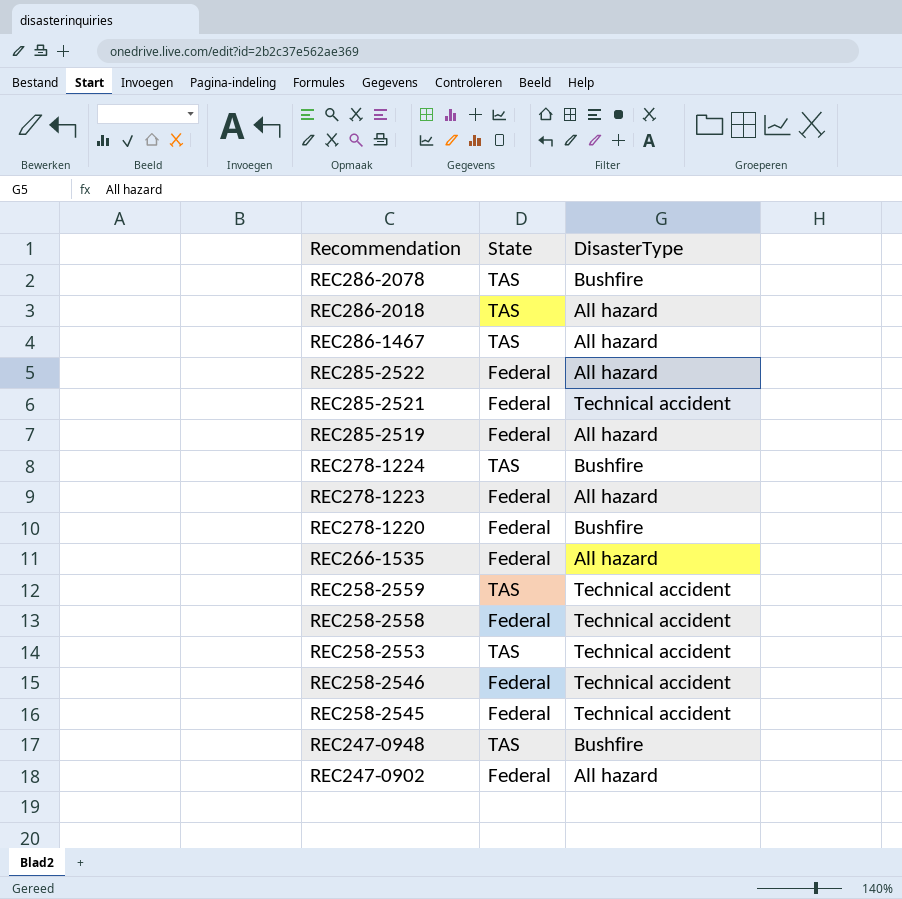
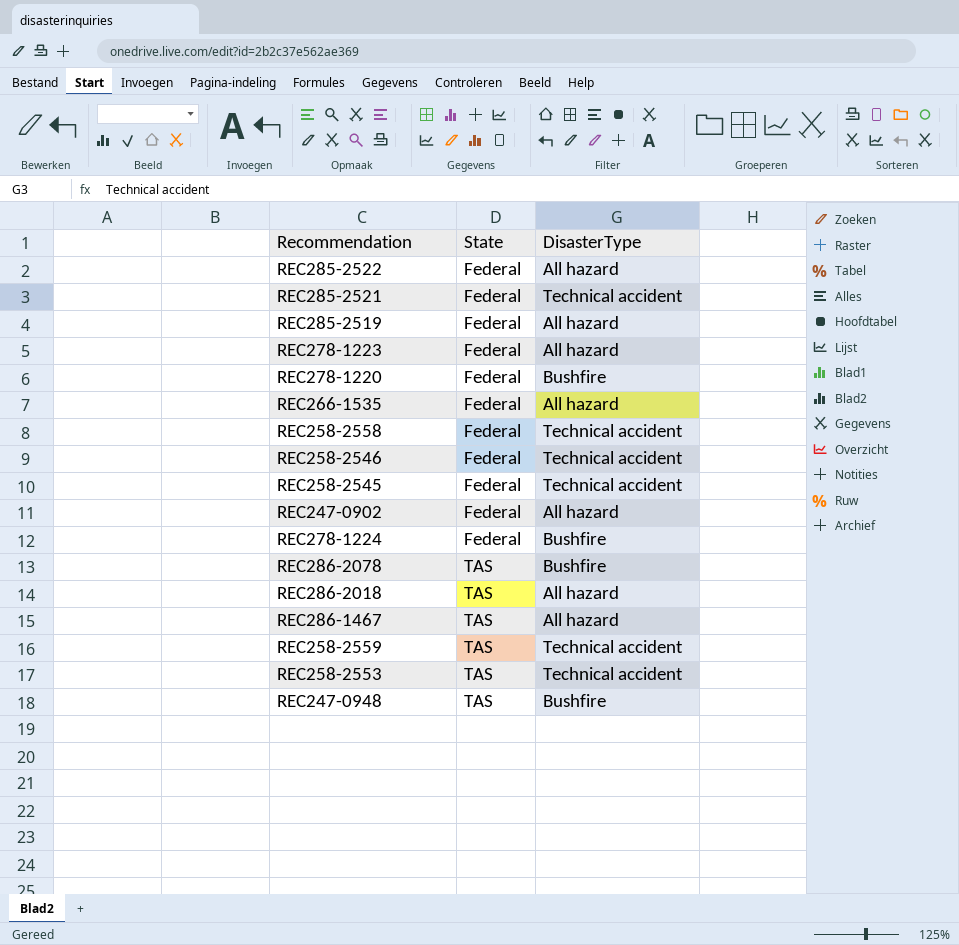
row order: Recommendation descending -> State ascending
REC278-1224 | State: TAS -> Federal

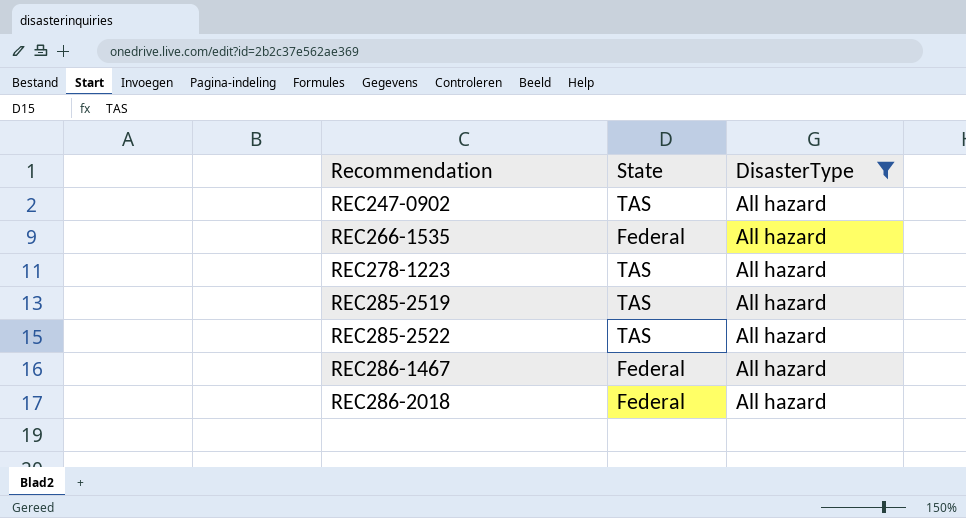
filter: none -> DisasterType = All hazard
row order: State ascending -> Recommendation ascending
REC247-0902 | State: Federal -> TAS
REC278-1223 | State: Federal -> TAS
REC285-2519 | State: Federal -> TAS
REC285-2522 | State: Federal -> TAS
REC286-1467 | State: TAS -> Federal
REC286-2018 | State: TAS -> Federal

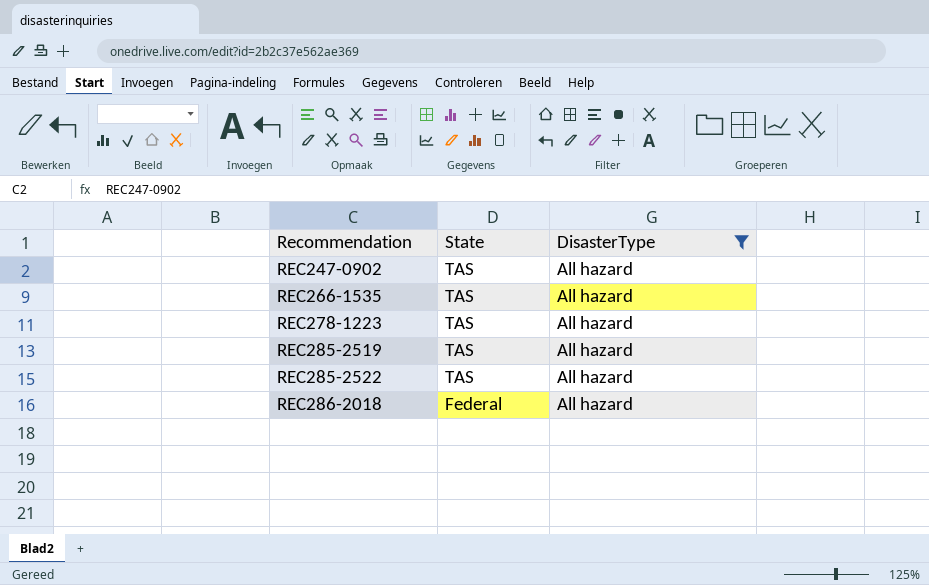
row REC286-1467: Federal | All hazard -> none
REC266-1535 | State: Federal -> TAS

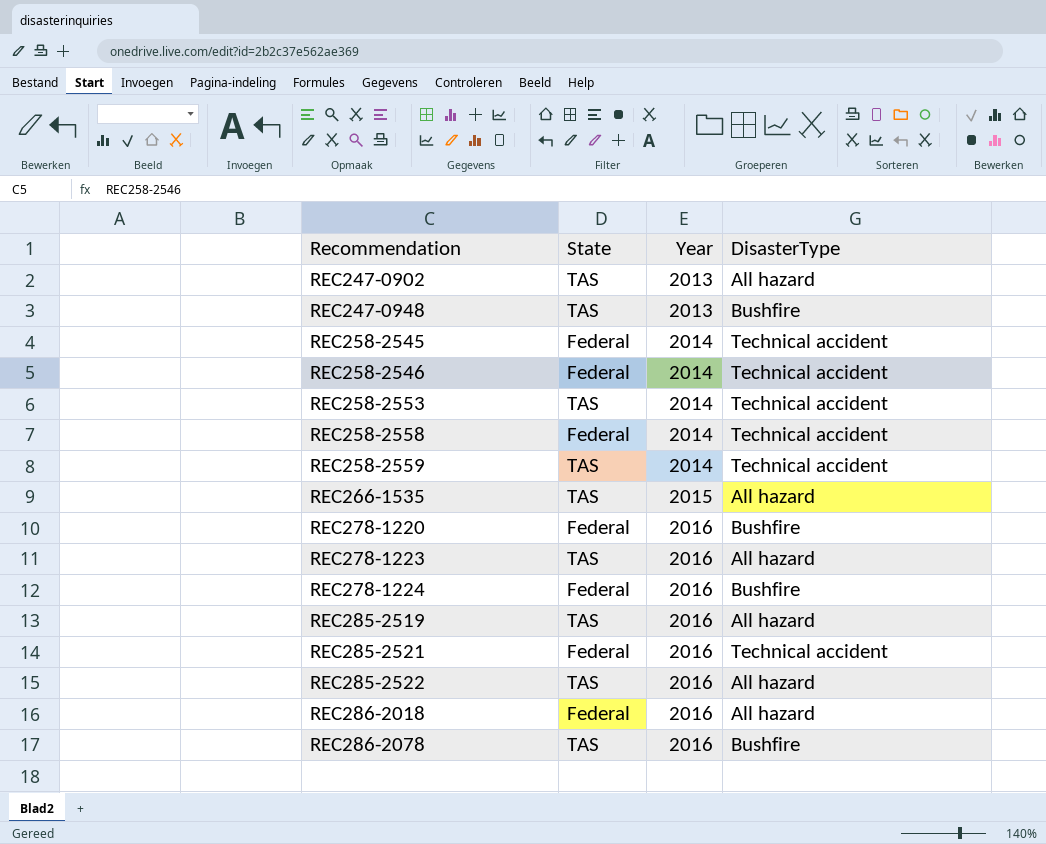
filter: DisasterType = All hazard -> none
column Year | position: none -> 3

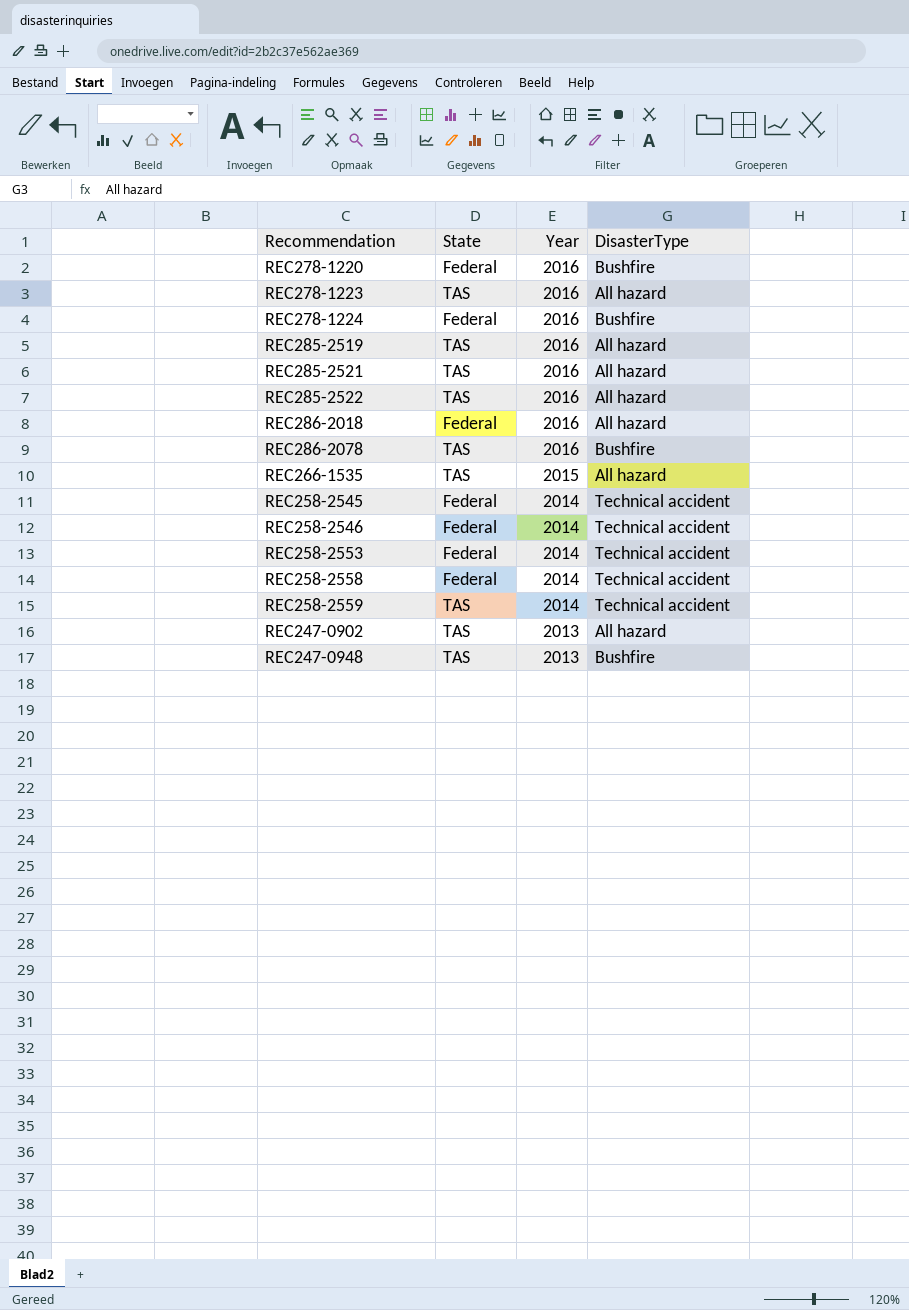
row order: Recommendation ascending -> Year descending
REC285-2521 | State: Federal -> TAS
REC285-2521 | DisasterType: Technical accident -> All hazard
REC258-2553 | State: TAS -> Federal

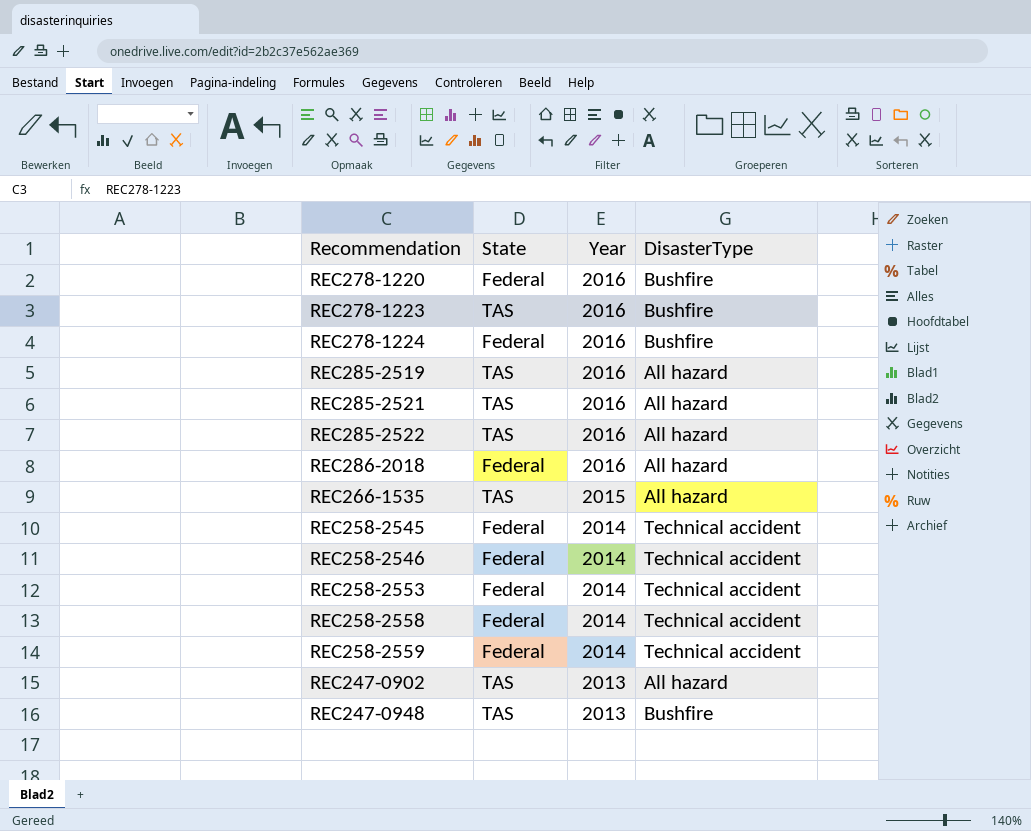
row REC286-2078: TAS | 2016 | Bushfire -> none
REC278-1223 | DisasterType: All hazard -> Bushfire
REC258-2559 | State: TAS -> Federal

